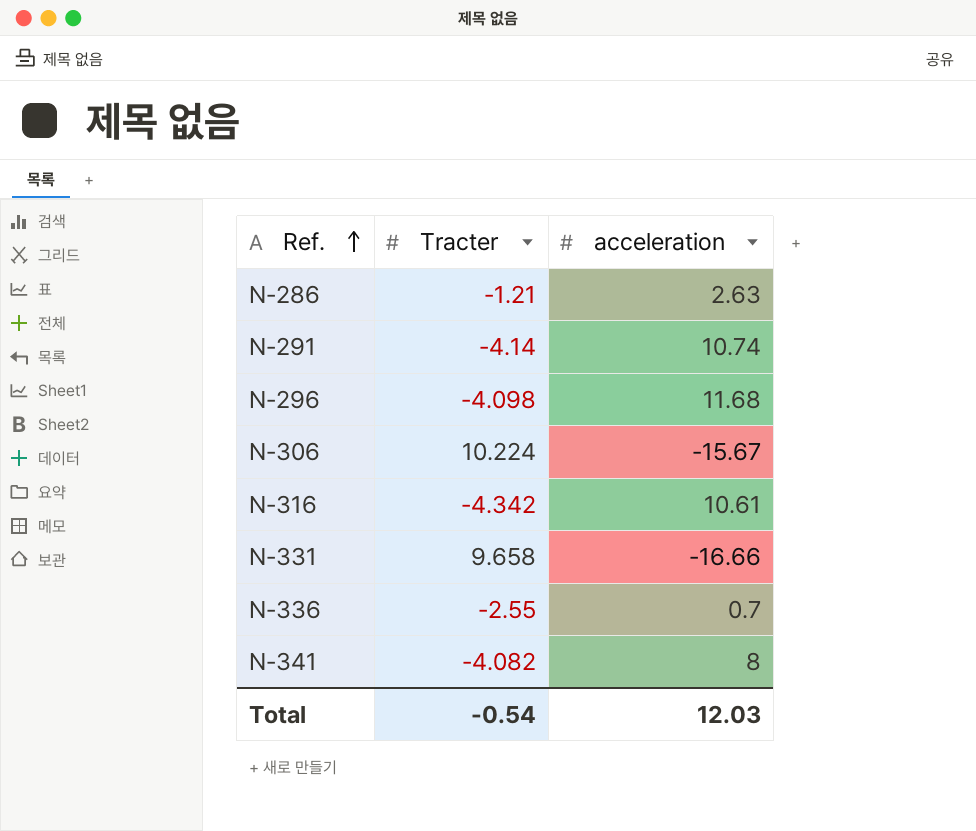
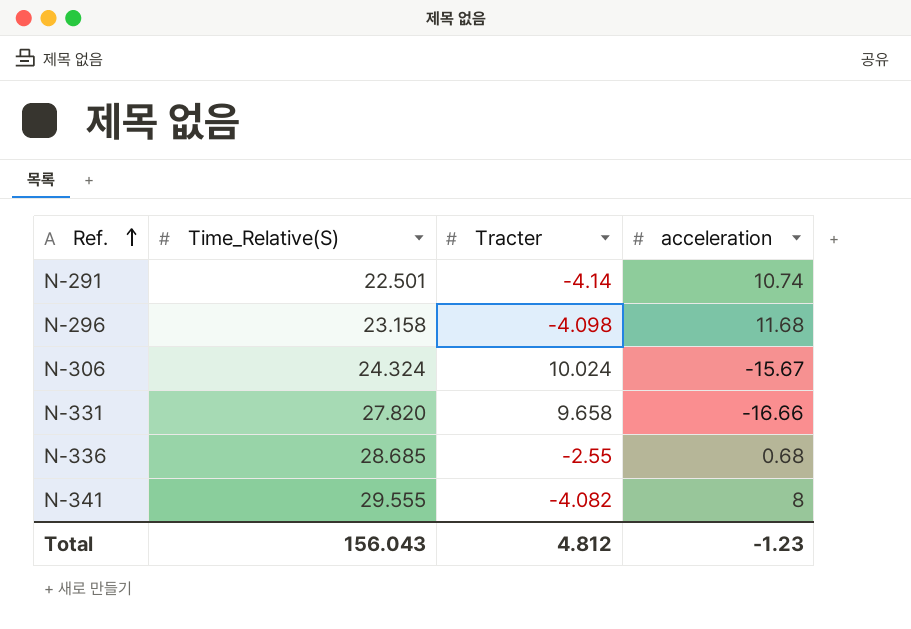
column Time_Relative(S) | position: none -> 2
row N-286: -1.21 | 2.63 -> none
row N-316: -4.342 | 10.61 -> none
N-306 | Tracter: 10.224 -> 10.024
N-336 | acceleration: 0.7 -> 0.68
Total | Tracter: -0.54 -> 4.812
Total | acceleration: 12.03 -> -1.23

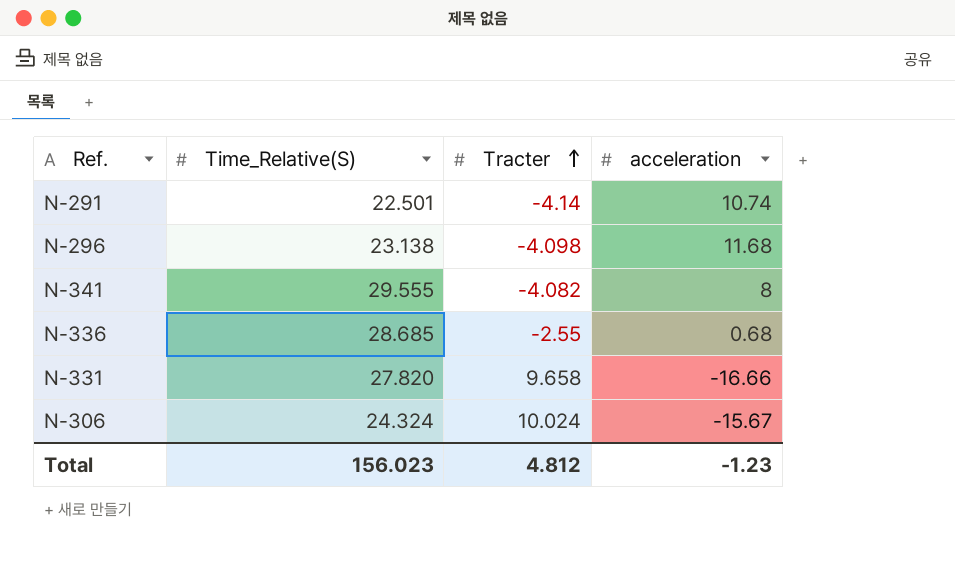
row order: Ref. ascending -> Tracter ascending
N-296 | Time_Relative(S): 23.158 -> 23.138
Total | Time_Relative(S): 156.043 -> 156.023

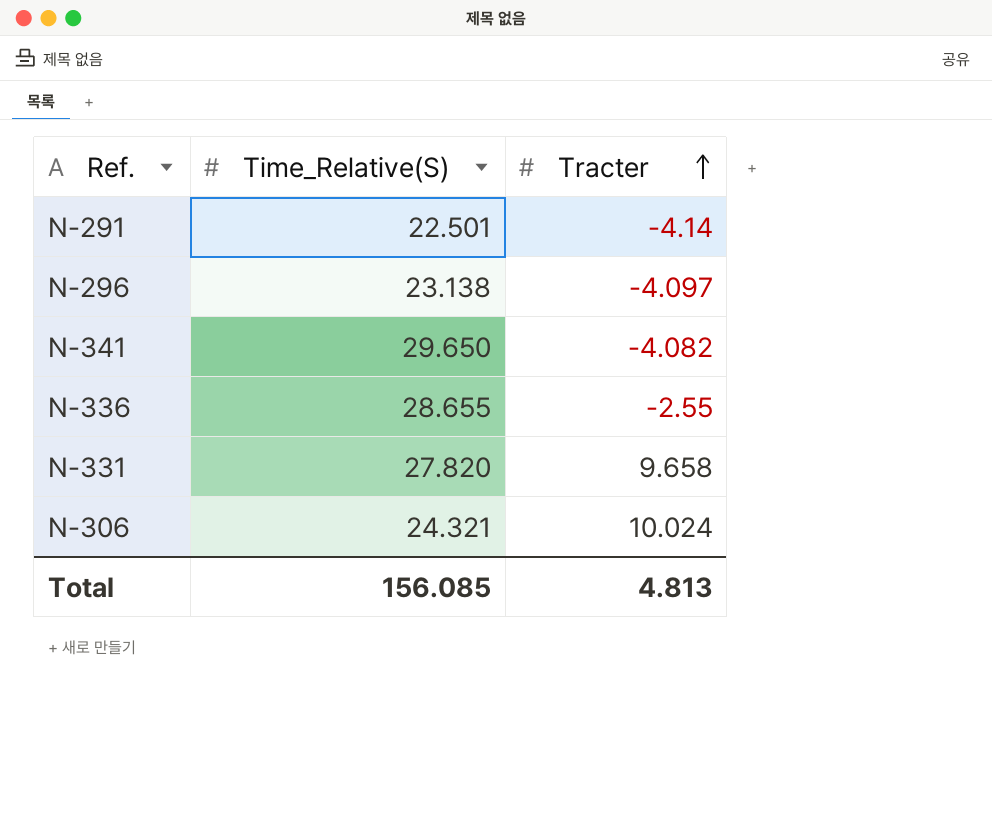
column acceleration | position: 4 -> none
N-296 | Tracter: -4.098 -> -4.097
N-341 | Time_Relative(S): 29.555 -> 29.650
N-336 | Time_Relative(S): 28.685 -> 28.655
N-306 | Time_Relative(S): 24.324 -> 24.321
Total | Time_Relative(S): 156.023 -> 156.085
Total | Tracter: 4.812 -> 4.813

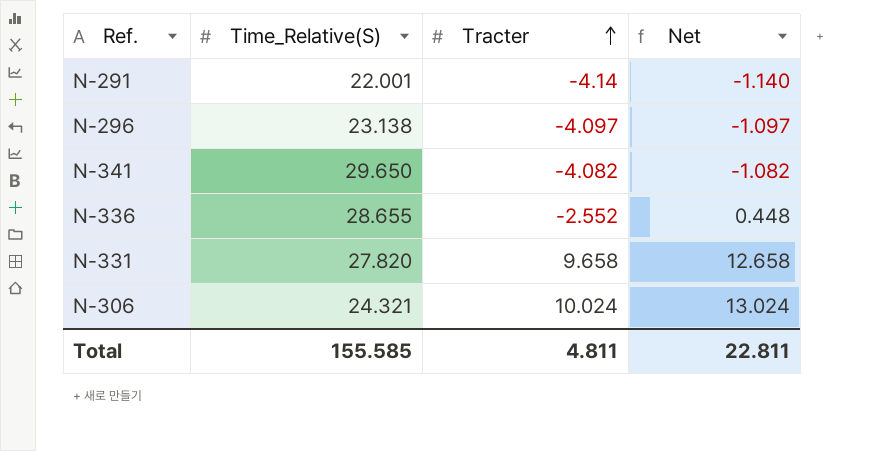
column Net | formula: none -> [Tracter] + 3
N-291 | Time_Relative(S): 22.501 -> 22.001
N-336 | Tracter: -2.55 -> -2.552
Total | Time_Relative(S): 156.085 -> 155.585
Total | Tracter: 4.813 -> 4.811

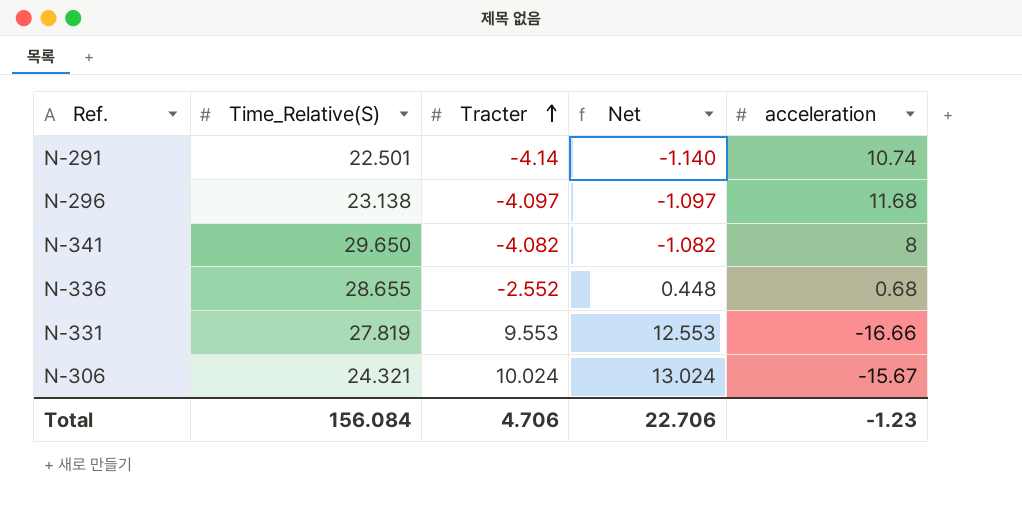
column acceleration | position: none -> 5
N-291 | Time_Relative(S): 22.001 -> 22.501
N-331 | Time_Relative(S): 27.820 -> 27.819
N-331 | Tracter: 9.658 -> 9.553
N-331 | Net: 12.658 -> 12.553
Total | Time_Relative(S): 155.585 -> 156.084
Total | Tracter: 4.811 -> 4.706
Total | Net: 22.811 -> 22.706

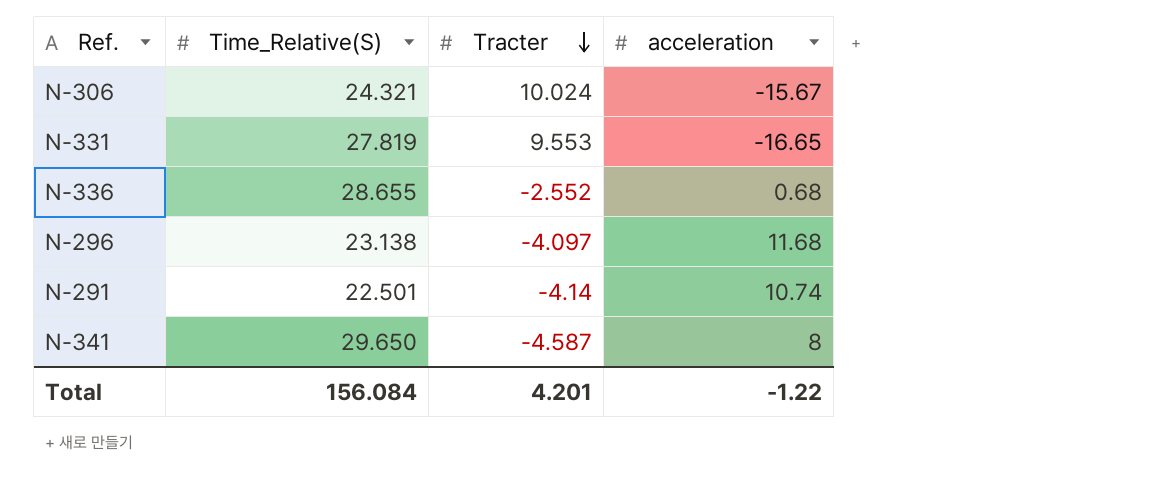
row order: Tracter ascending -> Tracter descending
column Net | formula: [Tracter] + 3 -> none
N-331 | acceleration: -16.66 -> -16.65
N-341 | Tracter: -4.082 -> -4.587
Total | Tracter: 4.706 -> 4.201
Total | acceleration: -1.23 -> -1.22

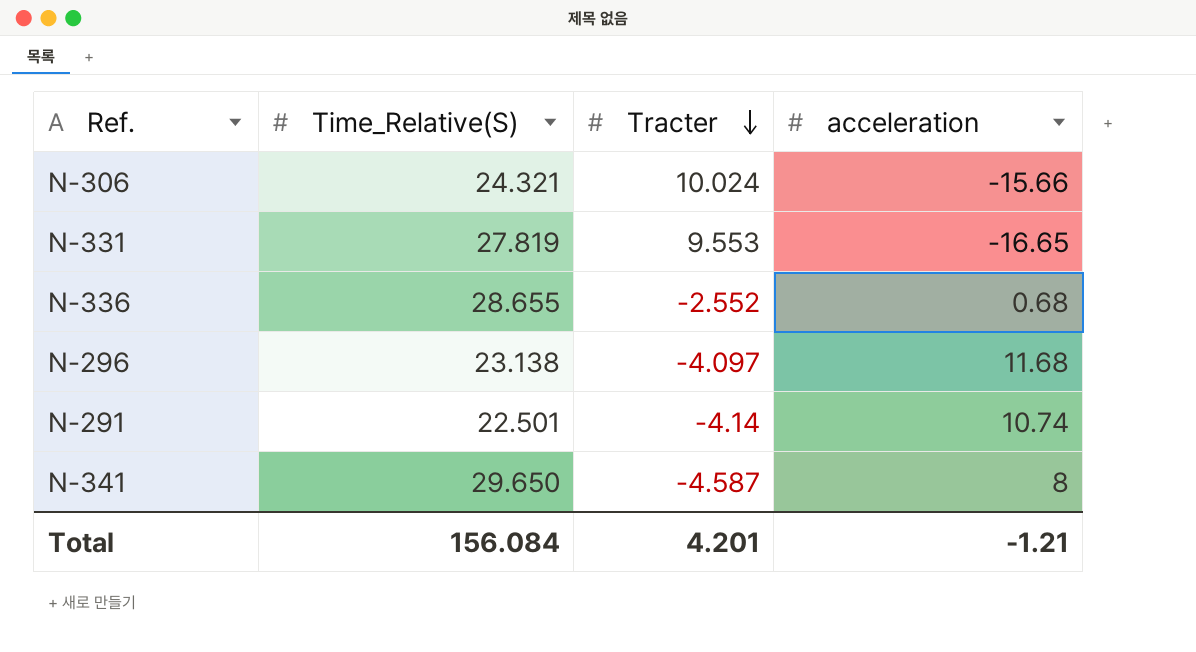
N-306 | acceleration: -15.67 -> -15.66
Total | acceleration: -1.22 -> -1.21

